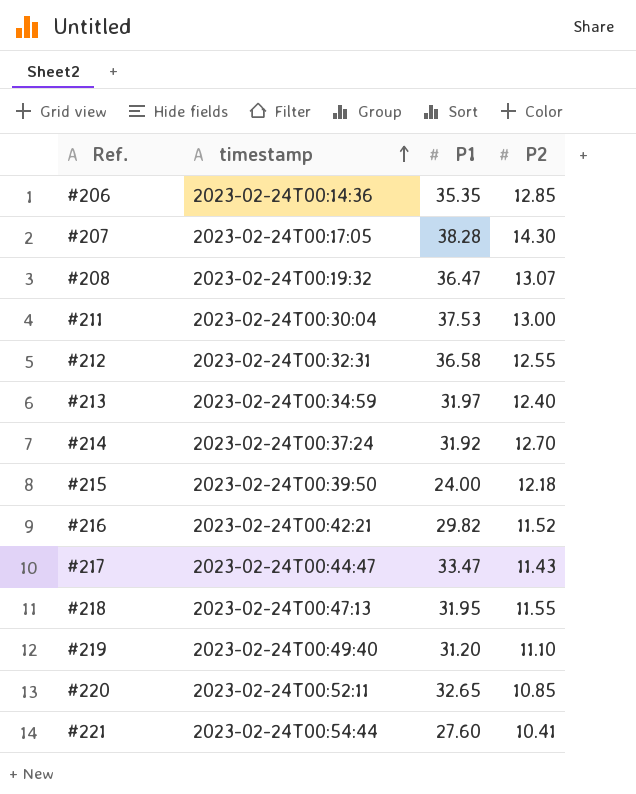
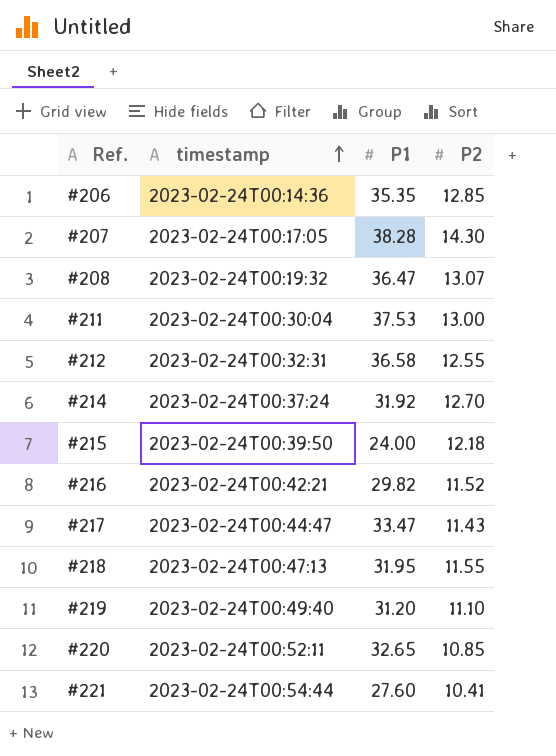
row #213: 2023-02-24T00:34:59 | 31.97 | 12.40 -> none

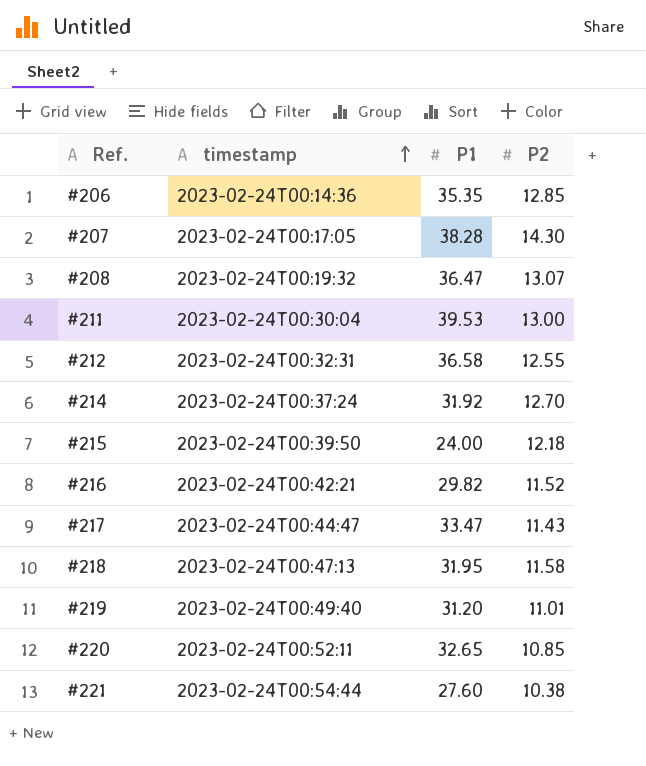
#211 | P1: 37.53 -> 39.53
#218 | P2: 11.55 -> 11.58
#219 | P2: 11.10 -> 11.01
#221 | P2: 10.41 -> 10.38

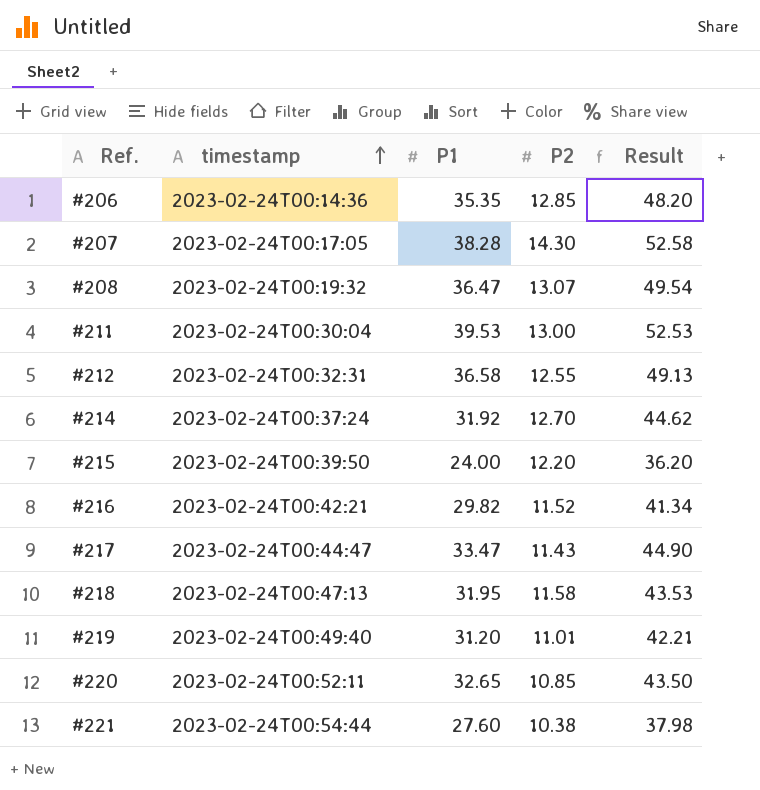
column Result | formula: none -> [P1] + [P2]
#215 | P2: 12.18 -> 12.20

